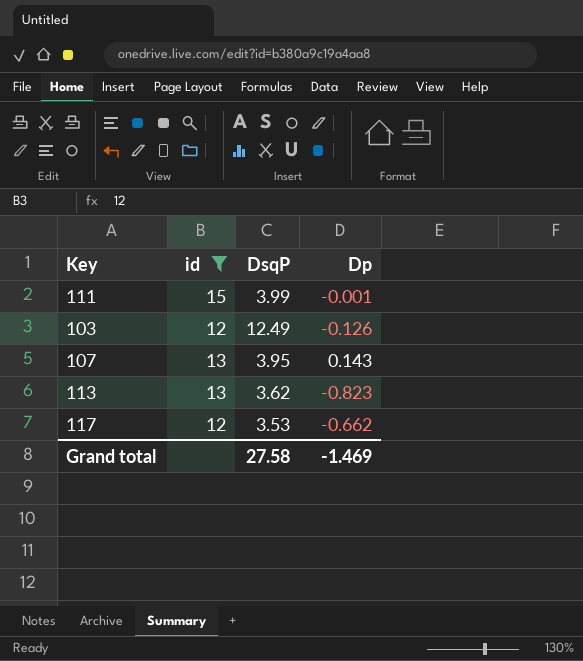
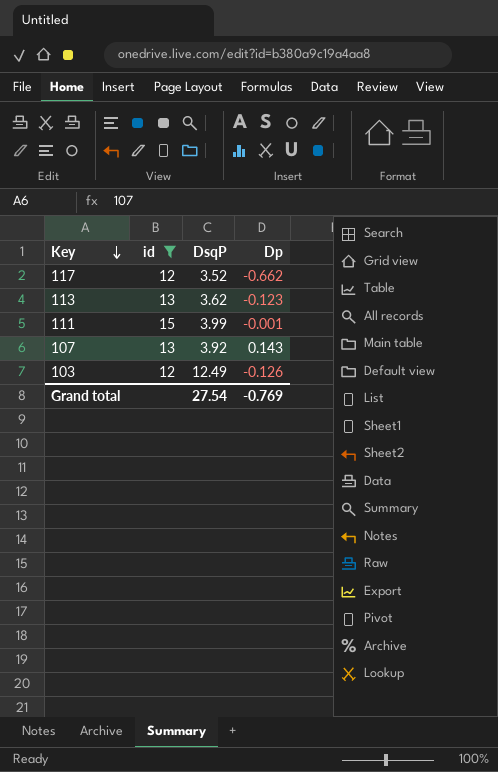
row order: none -> Key descending
117 | DsqP: 3.53 -> 3.52
113 | Dp: -0.823 -> -0.123
107 | DsqP: 3.95 -> 3.92
Grand total | DsqP: 27.58 -> 27.54
Grand total | Dp: -1.469 -> -0.769

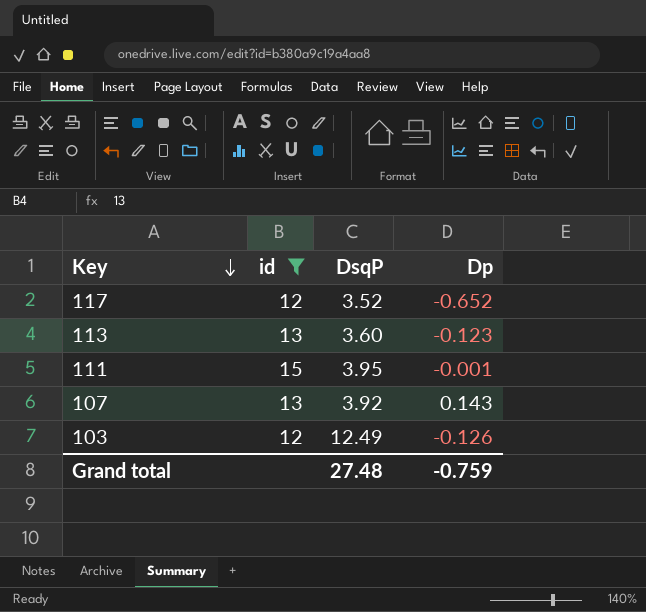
117 | Dp: -0.662 -> -0.652
113 | DsqP: 3.62 -> 3.60
111 | DsqP: 3.99 -> 3.95
Grand total | DsqP: 27.54 -> 27.48
Grand total | Dp: -0.769 -> -0.759

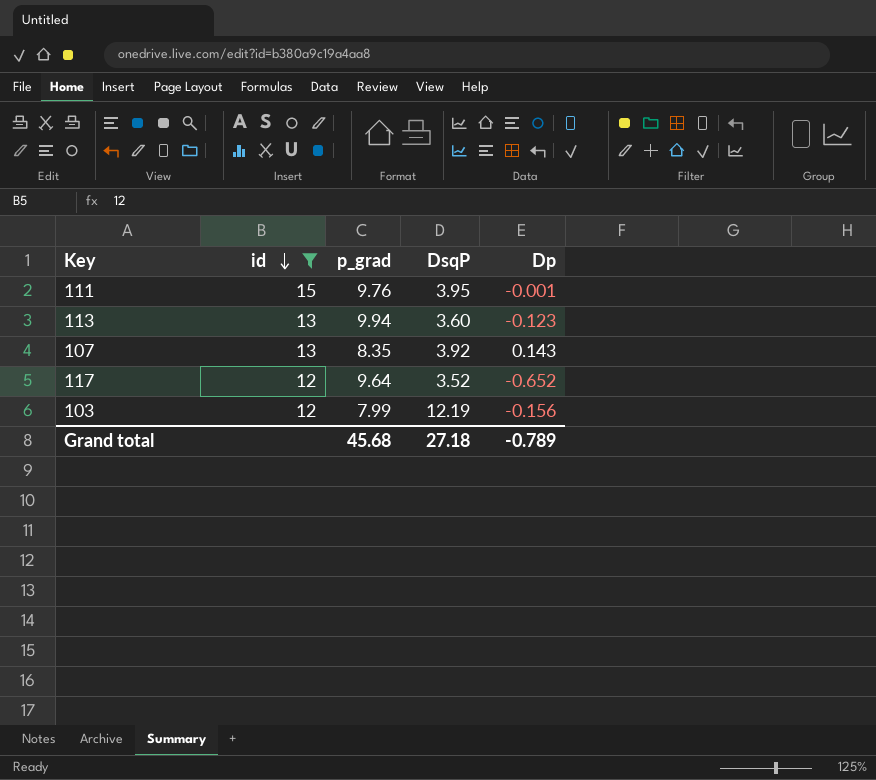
row order: Key descending -> id descending
column p_grad | position: none -> 3
103 | DsqP: 12.49 -> 12.19
103 | Dp: -0.126 -> -0.156
Grand total | DsqP: 27.48 -> 27.18
Grand total | Dp: -0.759 -> -0.789

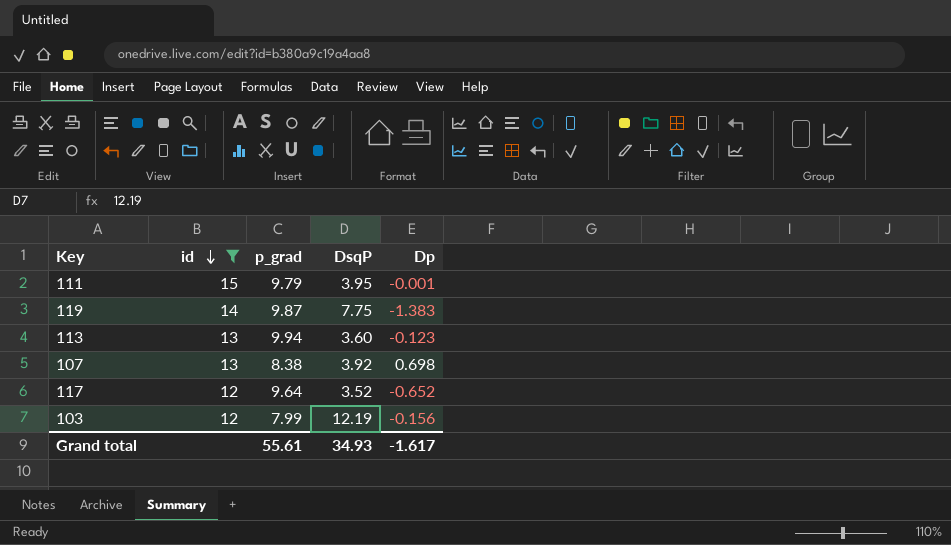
111 | p_grad: 9.76 -> 9.79
row 119: none -> 14 | 9.87 | 7.75 | -1.383
107 | p_grad: 8.35 -> 8.38
107 | Dp: 0.143 -> 0.698
Grand total | p_grad: 45.68 -> 55.61
Grand total | DsqP: 27.18 -> 34.93
Grand total | Dp: -0.789 -> -1.617

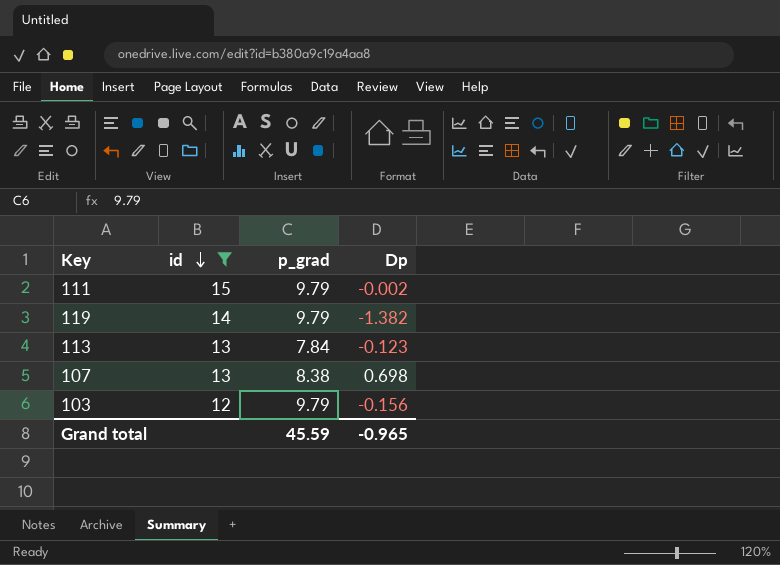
column DsqP | position: 4 -> none
row 117: 12 | 9.64 | 3.52 | -0.652 -> none
111 | Dp: -0.001 -> -0.002
119 | p_grad: 9.87 -> 9.79
119 | Dp: -1.383 -> -1.382
113 | p_grad: 9.94 -> 7.84
103 | p_grad: 7.99 -> 9.79
Grand total | p_grad: 55.61 -> 45.59
Grand total | Dp: -1.617 -> -0.965

